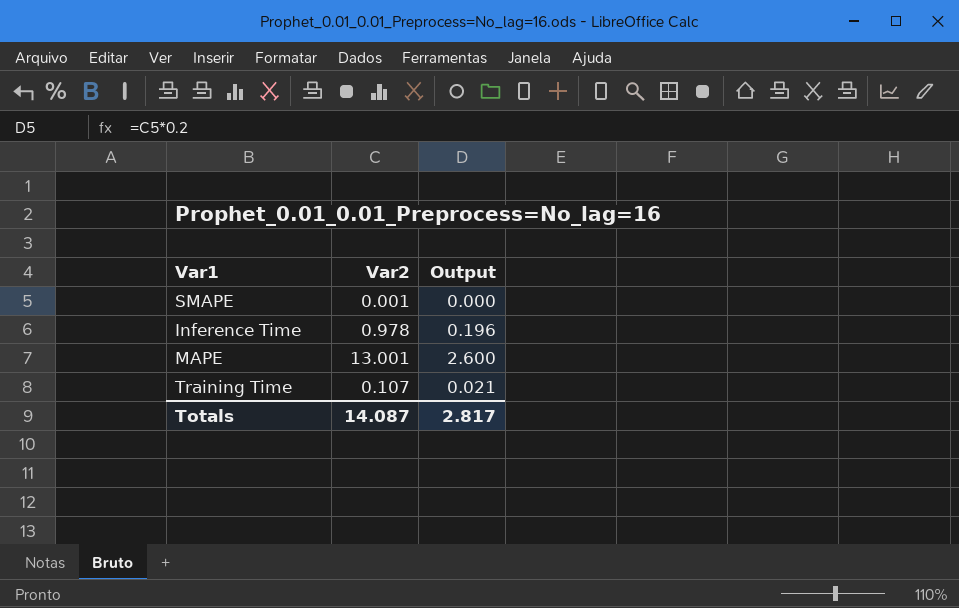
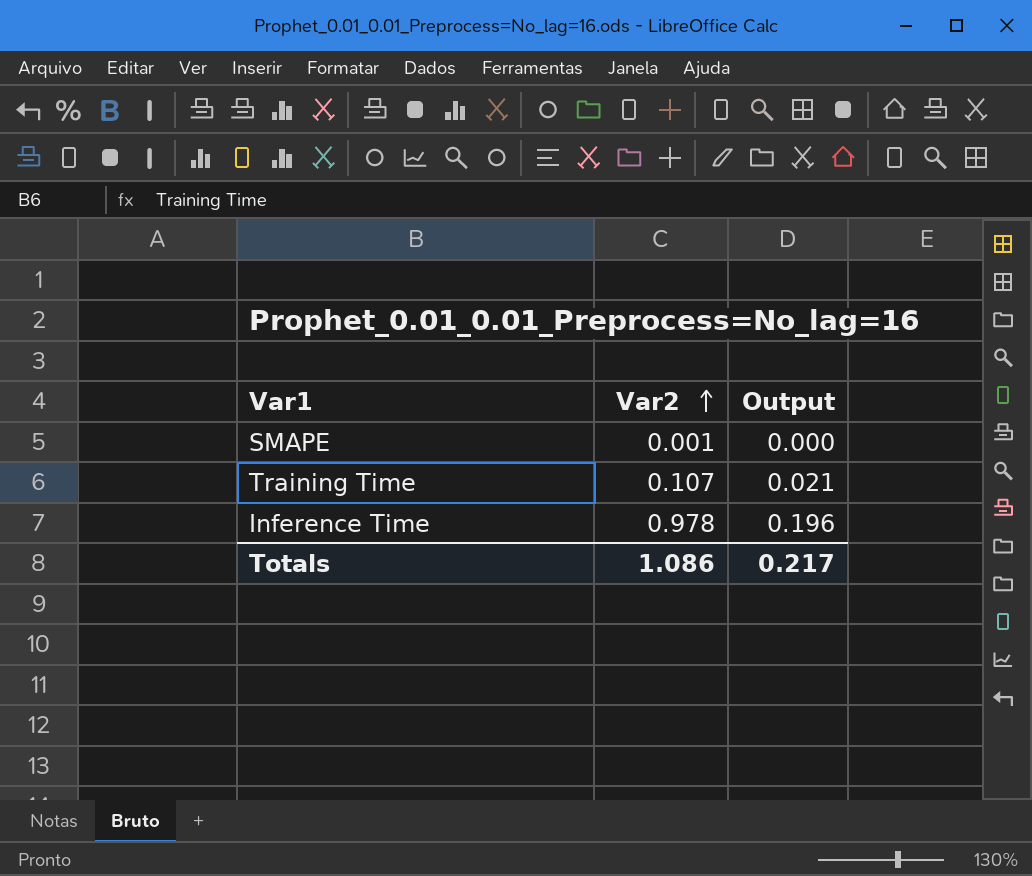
row order: none -> Var2 ascending
row MAPE: 13.001 | 2.600 -> none
Totals | Var2: 14.087 -> 1.086
Totals | Output: 2.817 -> 0.217

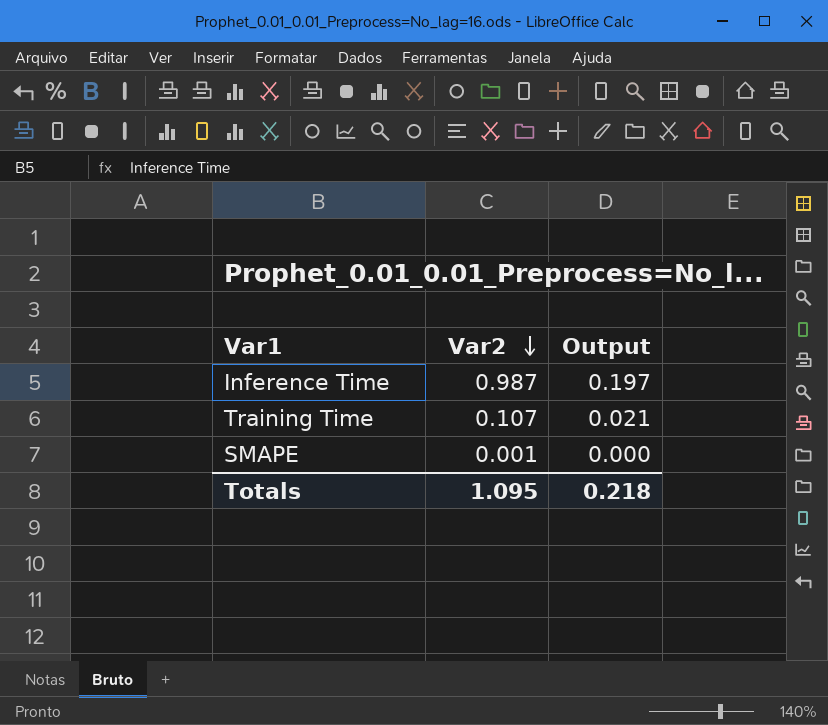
row order: Var2 ascending -> Var2 descending
Inference Time | Var2: 0.978 -> 0.987
Inference Time | Output: 0.196 -> 0.197
Totals | Var2: 1.086 -> 1.095
Totals | Output: 0.217 -> 0.218

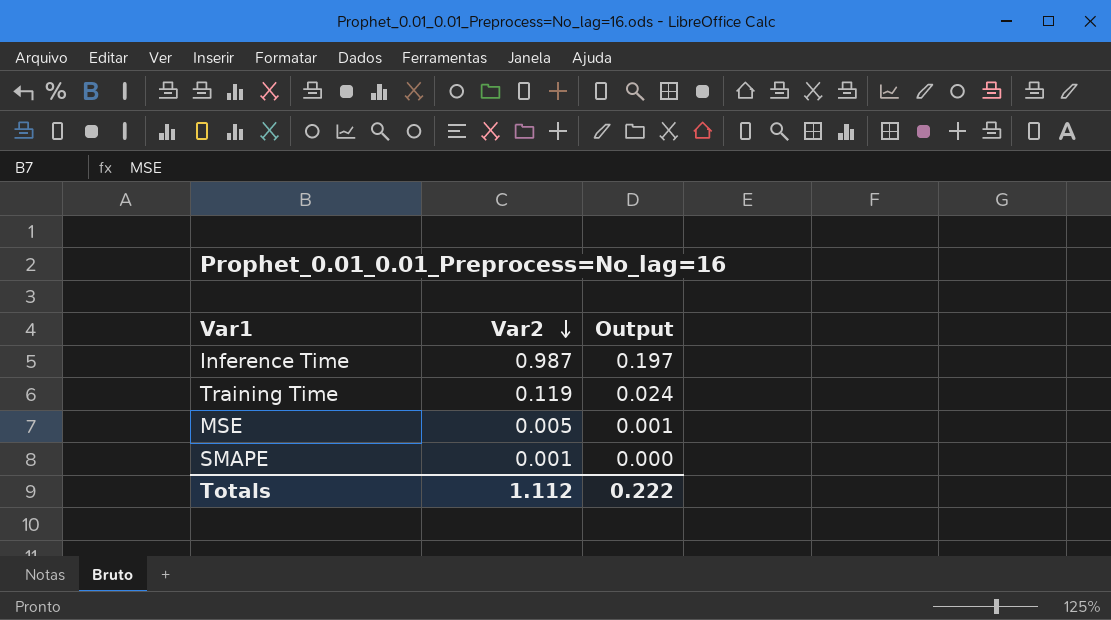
Training Time | Var2: 0.107 -> 0.119
Training Time | Output: 0.021 -> 0.024
row MSE: none -> 0.005 | 0.001
Totals | Var2: 1.095 -> 1.112
Totals | Output: 0.218 -> 0.222

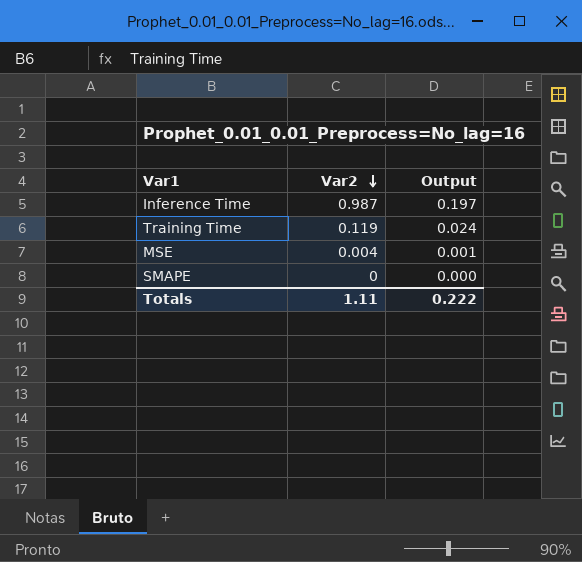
MSE | Var2: 0.005 -> 0.004
SMAPE | Var2: 0.001 -> 0
Totals | Var2: 1.112 -> 1.11

